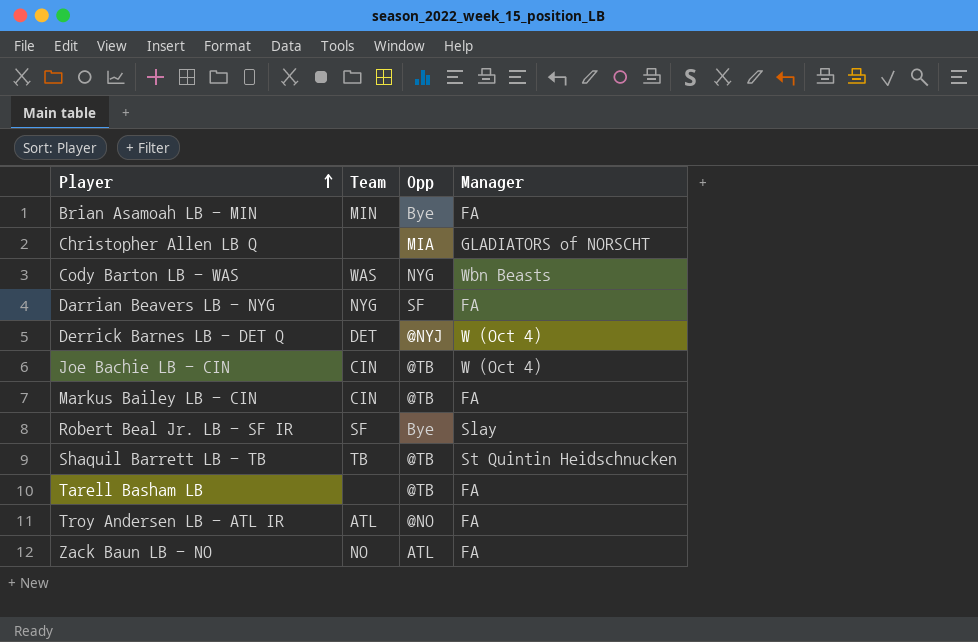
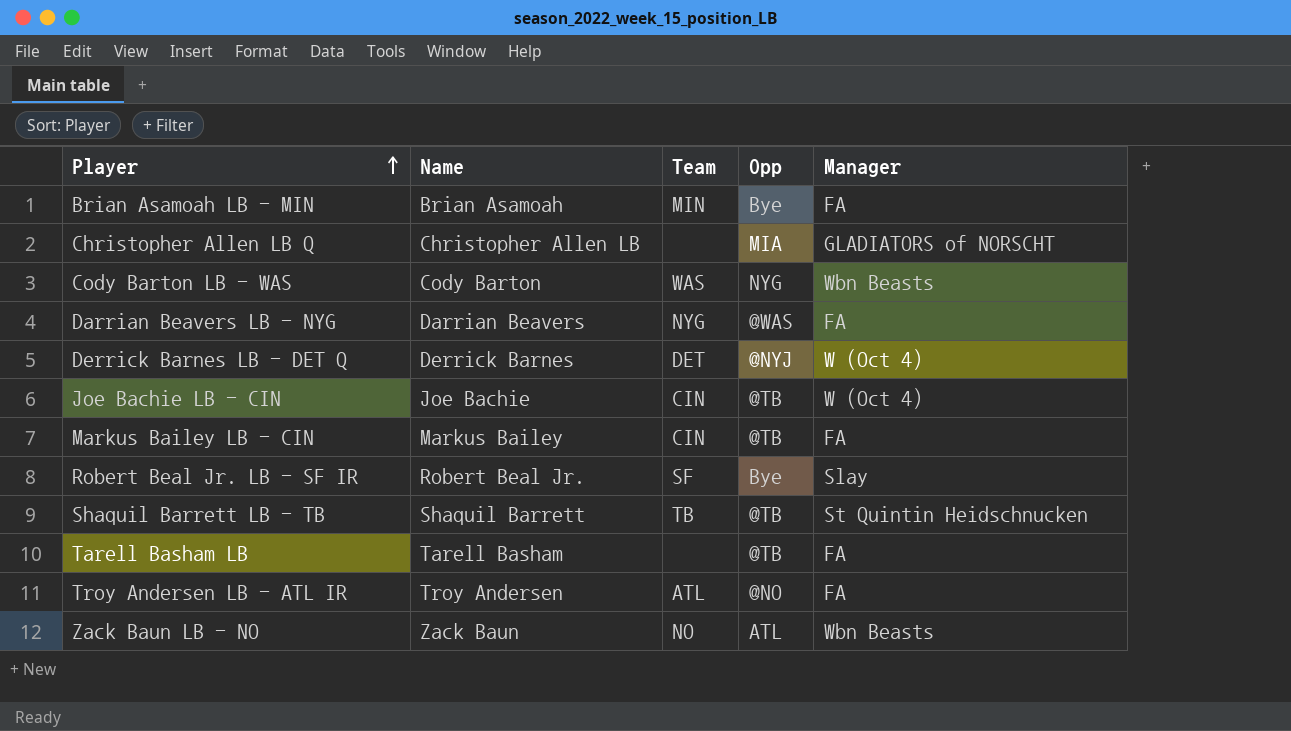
column Name | position: none -> 2
Darrian Beavers LB - NYG | Opp: SF -> @WAS
Zack Baun LB - NO | Manager: FA -> Wbn Beasts

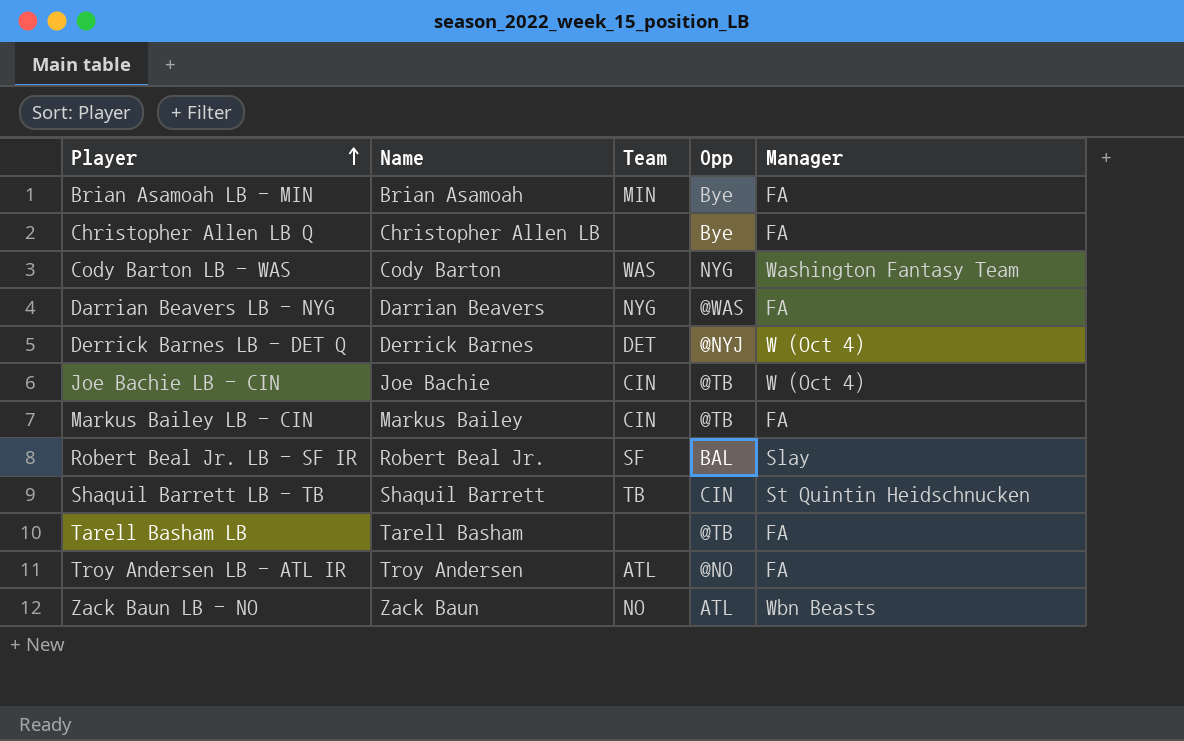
Christopher Allen LB Q | Opp: MIA -> Bye
Christopher Allen LB Q | Manager: GLADIATORS of NORSCHT -> FA
Cody Barton LB - WAS | Manager: Wbn Beasts -> Washington Fantasy Team
Robert Beal Jr. LB - SF IR | Opp: Bye -> BAL
Shaquil Barrett LB - TB | Opp: @TB -> CIN

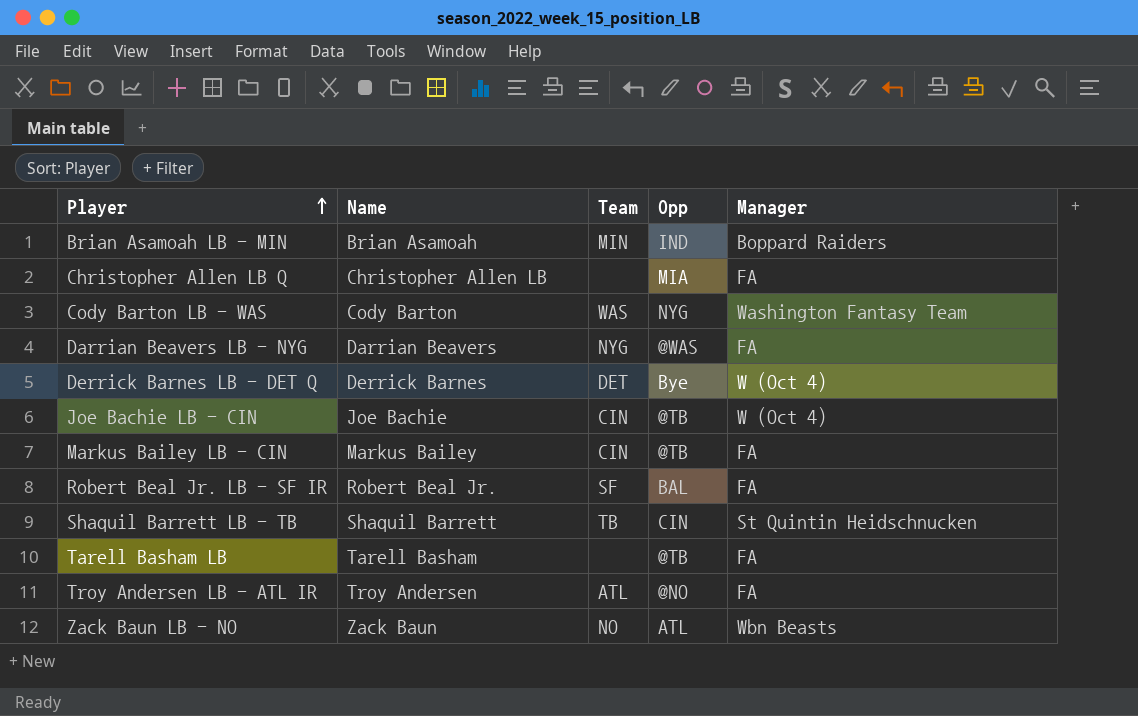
Brian Asamoah LB - MIN | Opp: Bye -> IND
Brian Asamoah LB - MIN | Manager: FA -> Boppard Raiders
Christopher Allen LB Q | Opp: Bye -> MIA
Derrick Barnes LB - DET Q | Opp: @NYJ -> Bye
Robert Beal Jr. LB - SF IR | Manager: Slay -> FA

